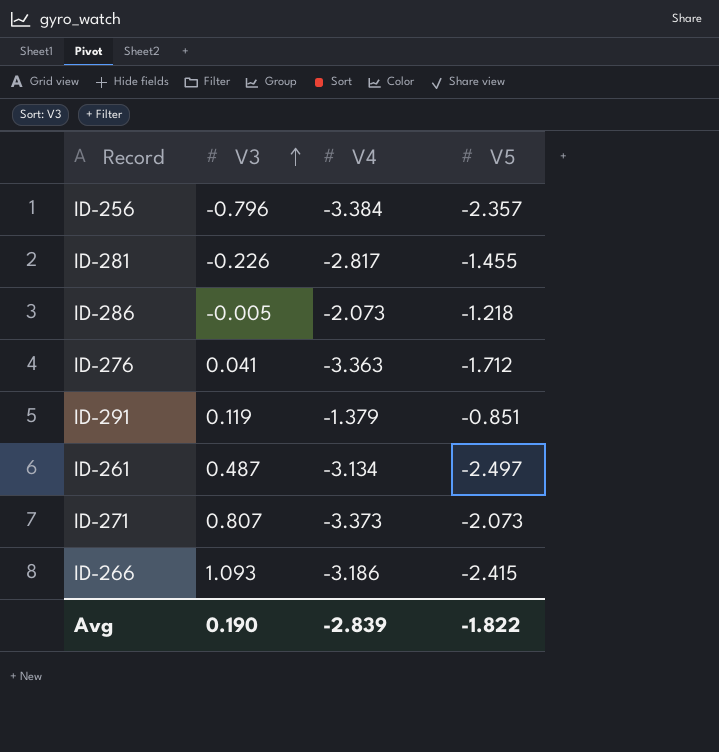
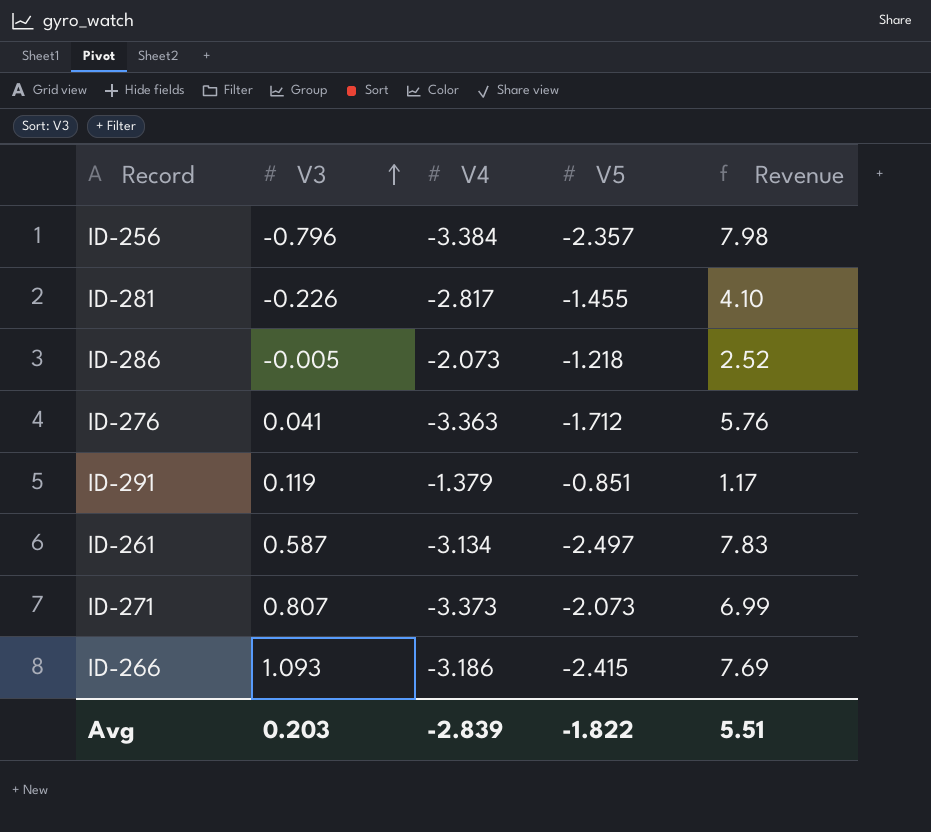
column Revenue | formula: none -> [V4] * [V5]
ID-261 | V3: 0.487 -> 0.587
Avg | V3: 0.190 -> 0.203

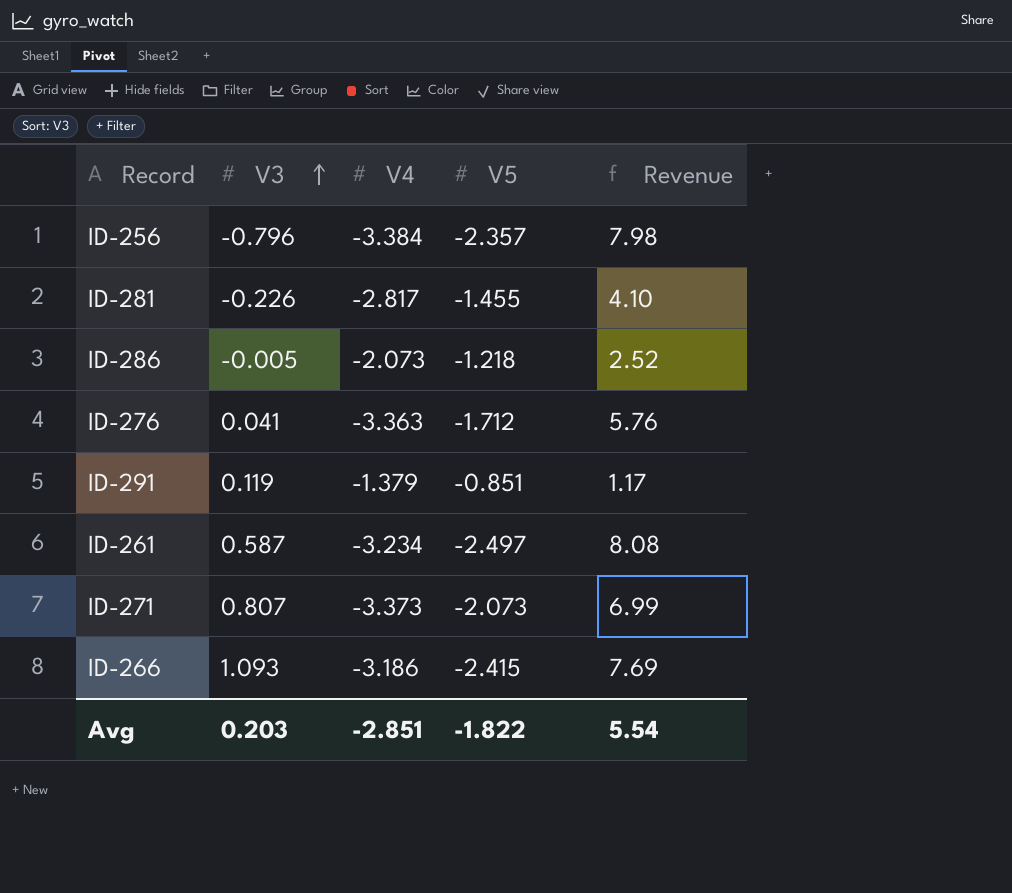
ID-261 | V4: -3.134 -> -3.234
ID-261 | Revenue: 7.83 -> 8.08
Avg | V4: -2.839 -> -2.851
Avg | Revenue: 5.51 -> 5.54

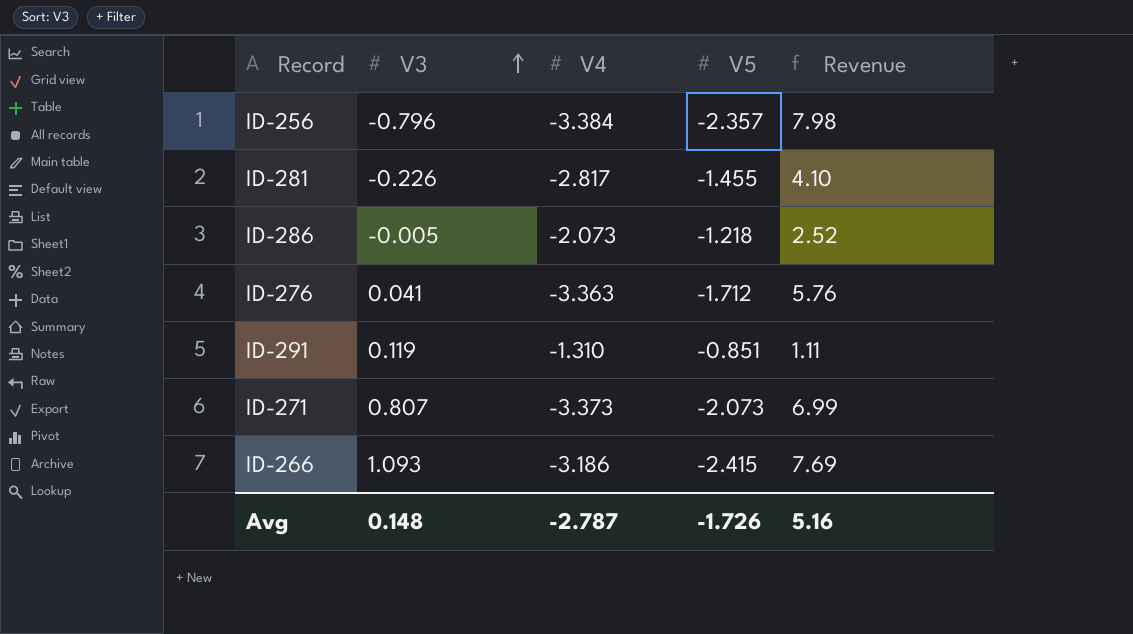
row ID-261: 0.587 | -3.234 | -2.497 | 8.08 -> none
ID-291 | V4: -1.379 -> -1.310
ID-291 | Revenue: 1.17 -> 1.11
Avg | V3: 0.203 -> 0.148
Avg | V4: -2.851 -> -2.787
Avg | V5: -1.822 -> -1.726
Avg | Revenue: 5.54 -> 5.16

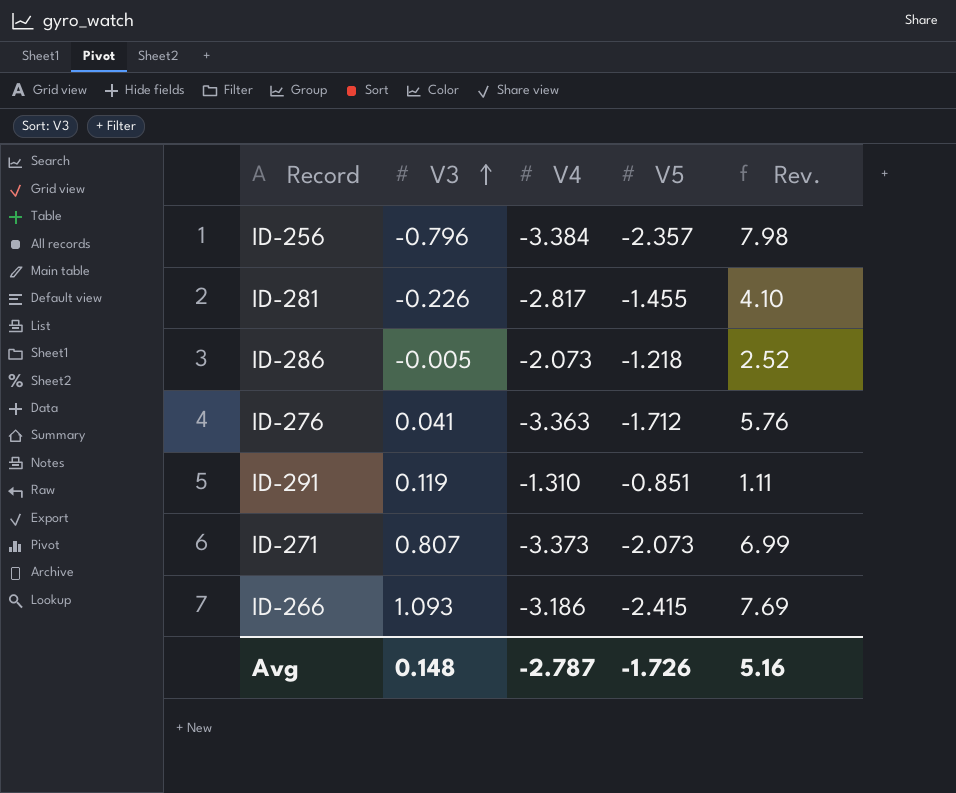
column name: Revenue -> Rev.

